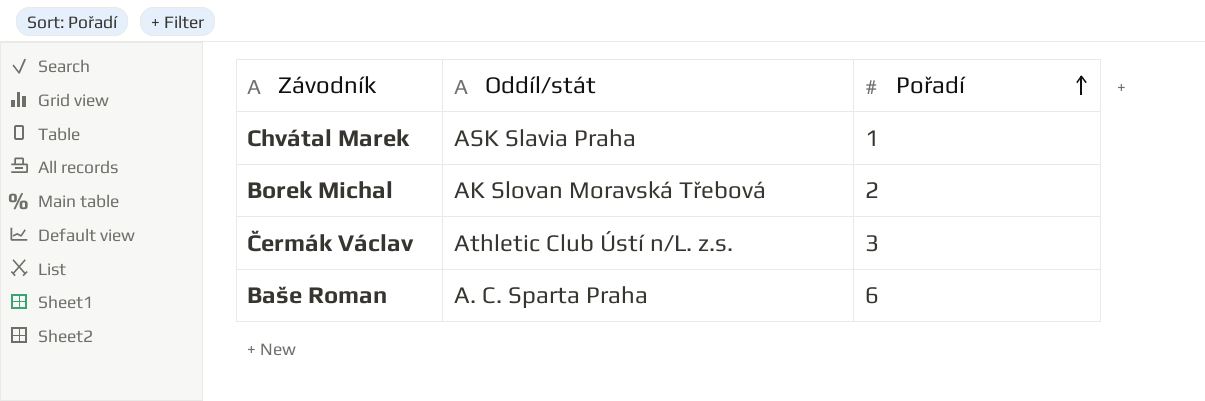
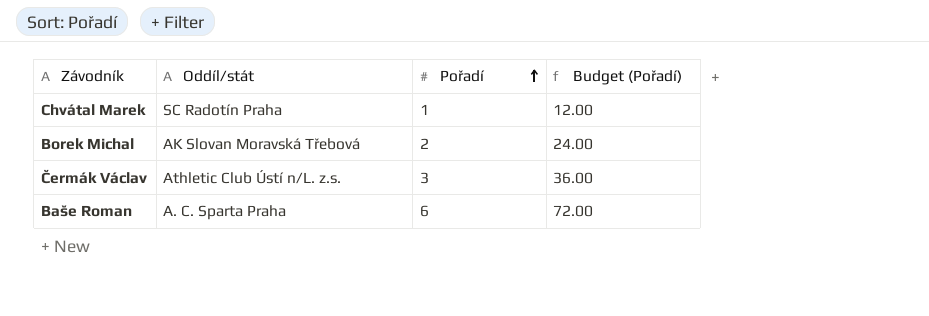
column Budget (Pořadí) | formula: none -> [Pořadí] * 12
Chvátal Marek | Oddíl/stát: ASK Slavia Praha -> SC Radotín Praha

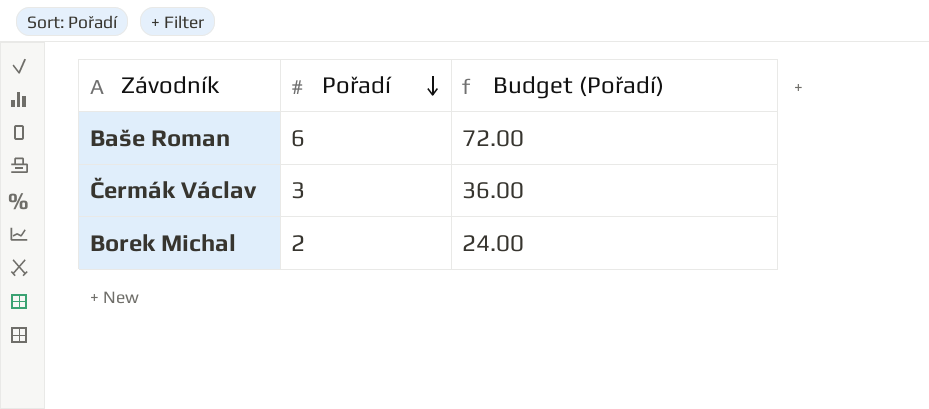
row order: Pořadí ascending -> Pořadí descending
column Oddíl/stát | position: 2 -> none
row Chvátal Marek: SC Radotín Praha | 1 | 12.00 -> none

